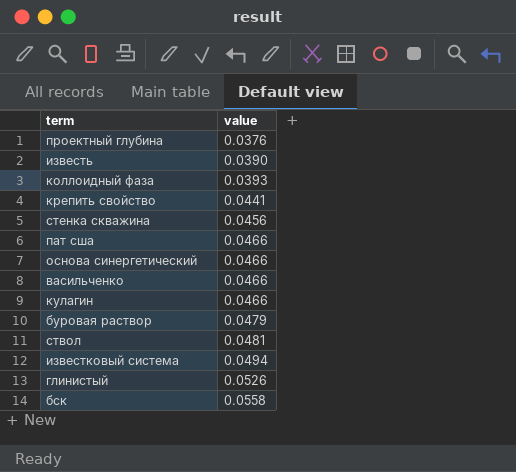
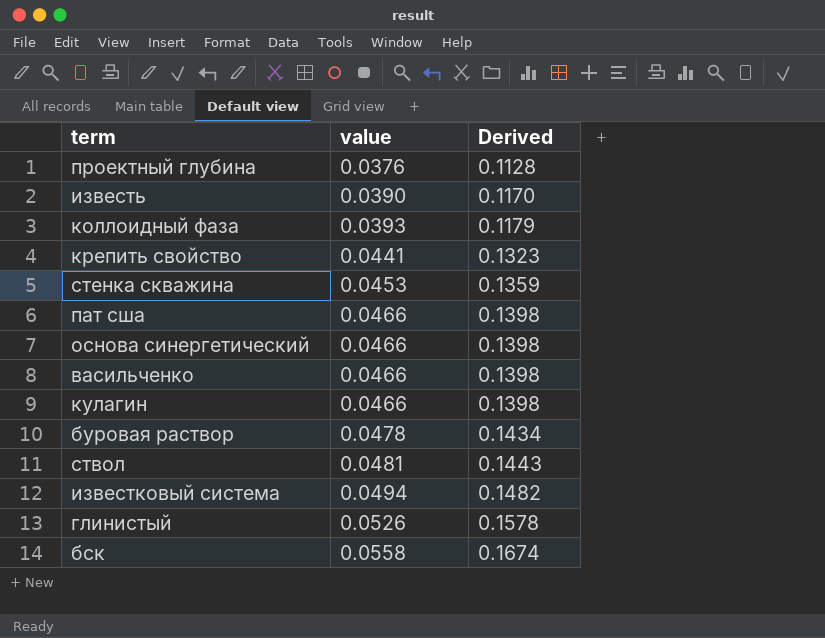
column Derived | formula: none -> [value] * 3
стенка скважина | value: 0.0456 -> 0.0453
буровая раствор | value: 0.0479 -> 0.0478

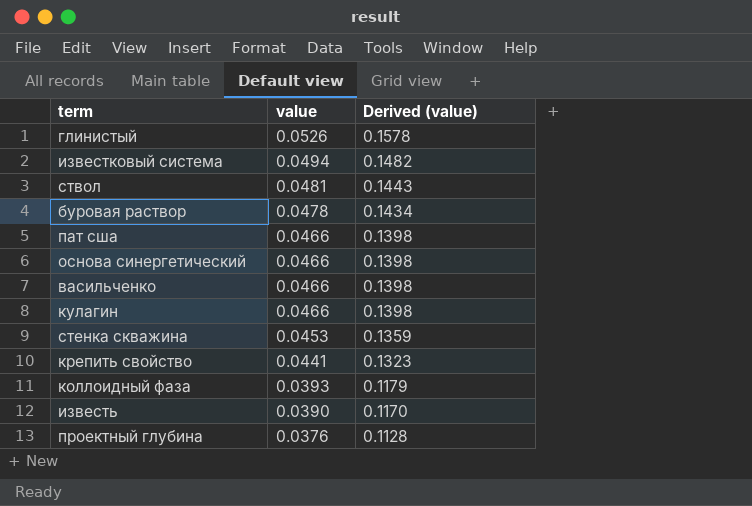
row order: value ascending -> value descending
column name: Derived -> Derived (value)
row бск: 0.0558 | 0.1674 -> none

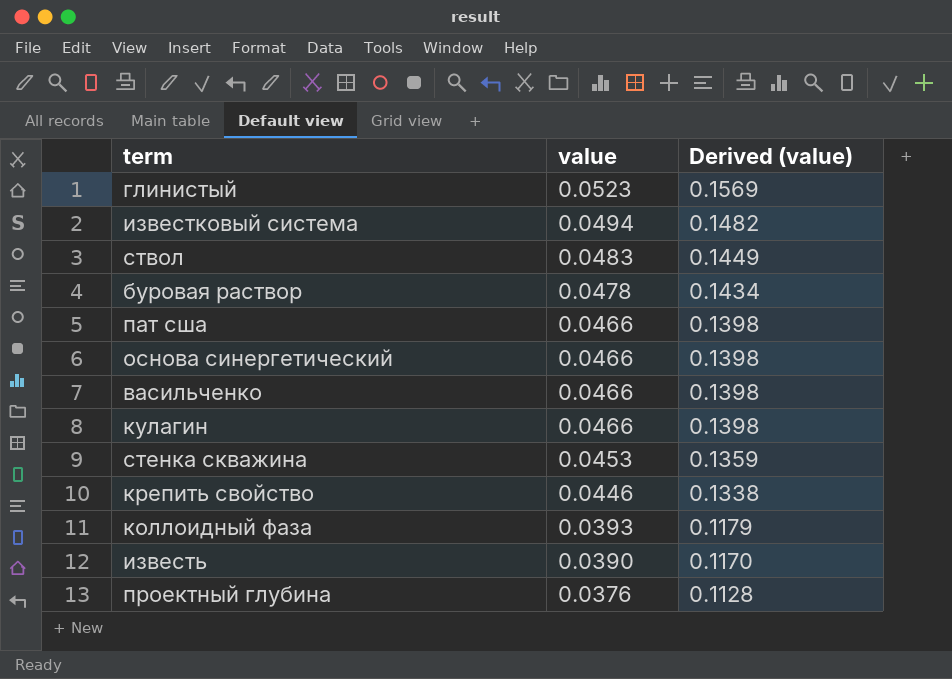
глинистый | value: 0.0526 -> 0.0523
глинистый | Derived (value): 0.1578 -> 0.1569
ствол | value: 0.0481 -> 0.0483
ствол | Derived (value): 0.1443 -> 0.1449
крепить свойство | value: 0.0441 -> 0.0446
крепить свойство | Derived (value): 0.1323 -> 0.1338

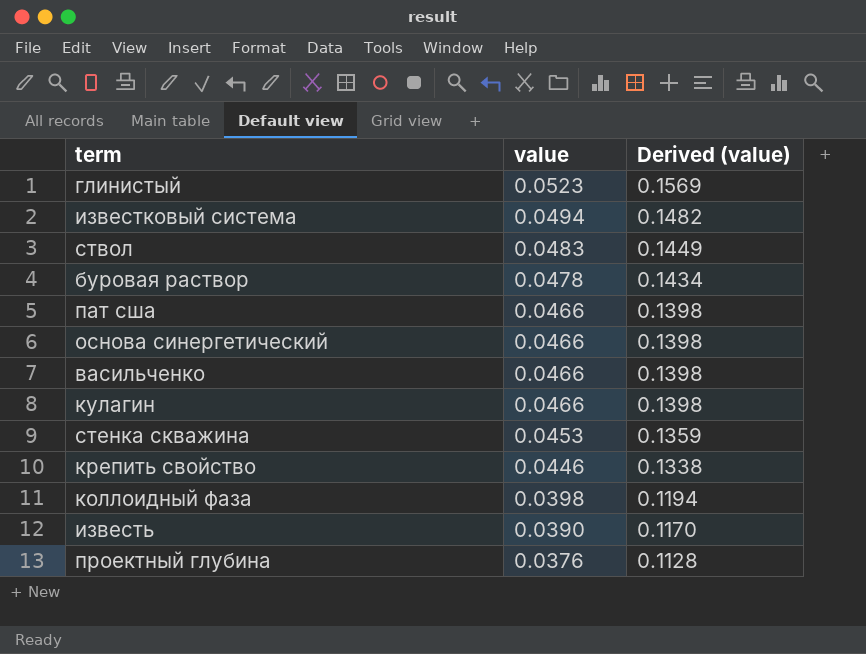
коллоидный фаза | value: 0.0393 -> 0.0398
коллоидный фаза | Derived (value): 0.1179 -> 0.1194

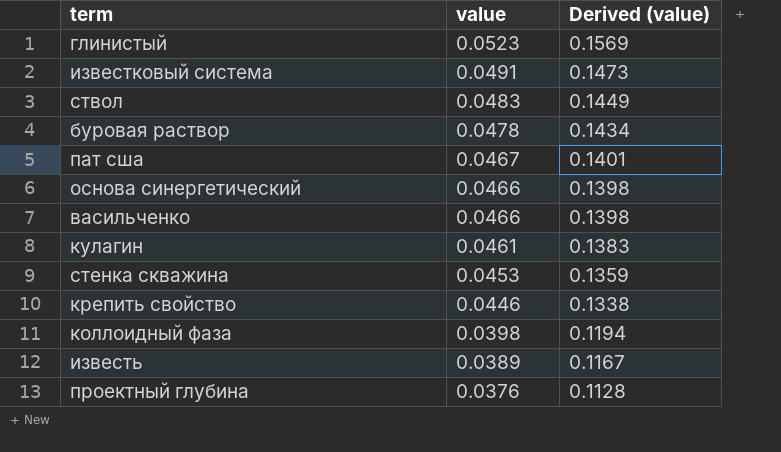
известковый система | value: 0.0494 -> 0.0491
известковый система | Derived (value): 0.1482 -> 0.1473
пат сша | value: 0.0466 -> 0.0467
пат сша | Derived (value): 0.1398 -> 0.1401
кулагин | value: 0.0466 -> 0.0461
кулагин | Derived (value): 0.1398 -> 0.1383
известь | value: 0.0390 -> 0.0389
известь | Derived (value): 0.1170 -> 0.1167

